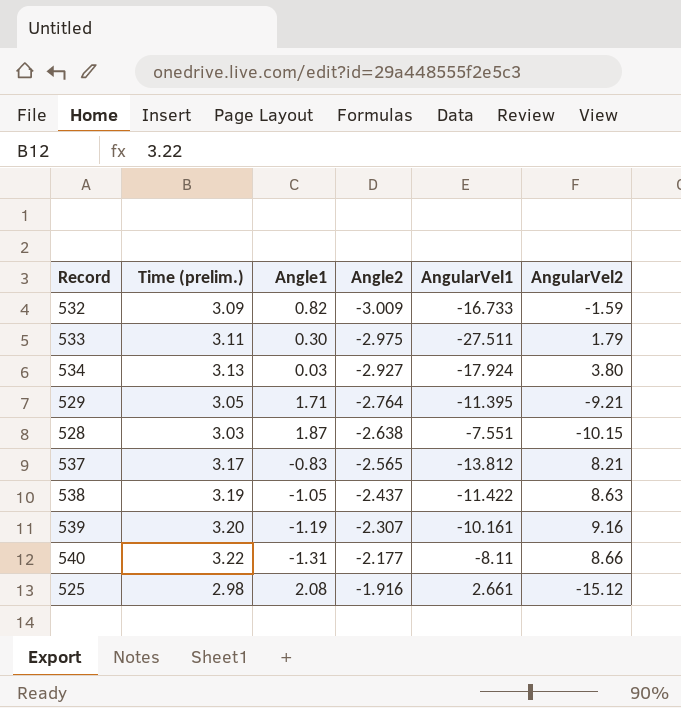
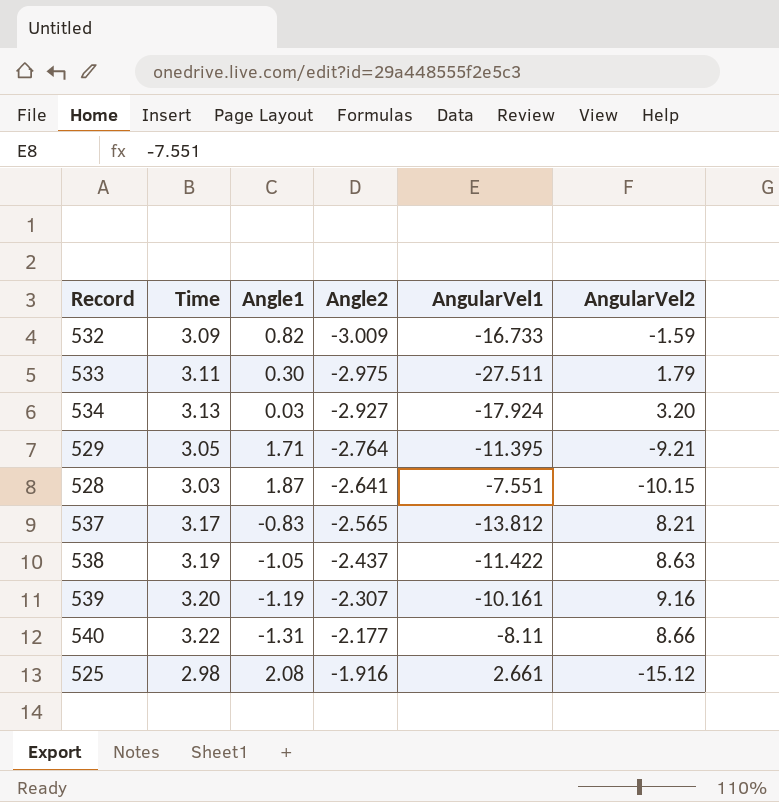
column name: Time (prelim.) -> Time
534 | AngularVel2: 3.80 -> 3.20
528 | Angle2: -2.638 -> -2.641

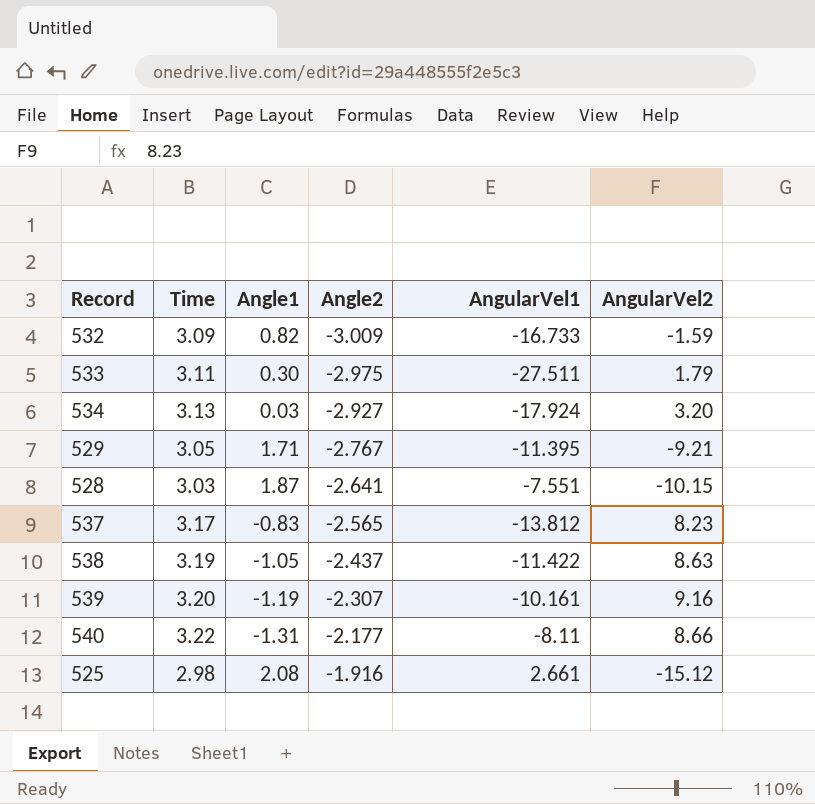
529 | Angle2: -2.764 -> -2.767
537 | AngularVel2: 8.21 -> 8.23

